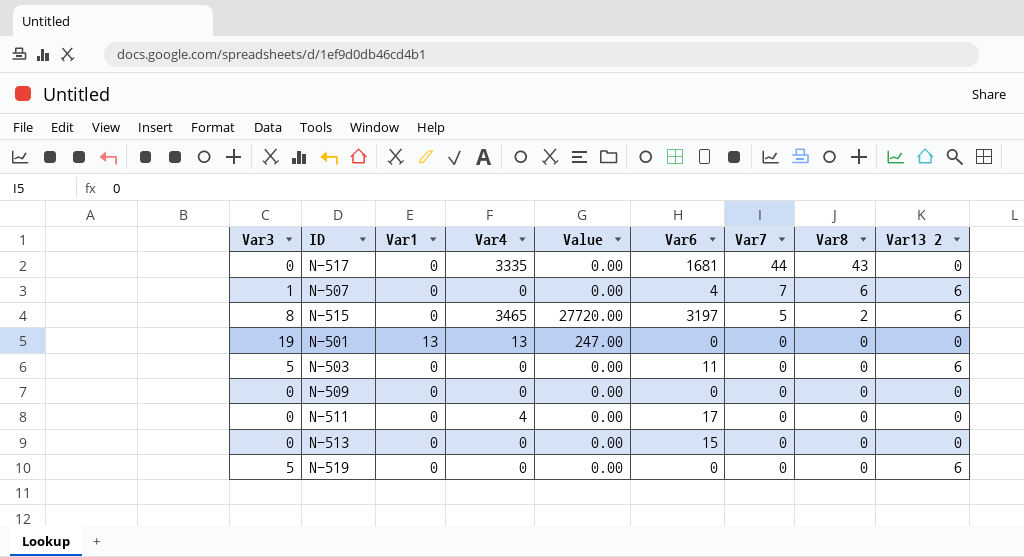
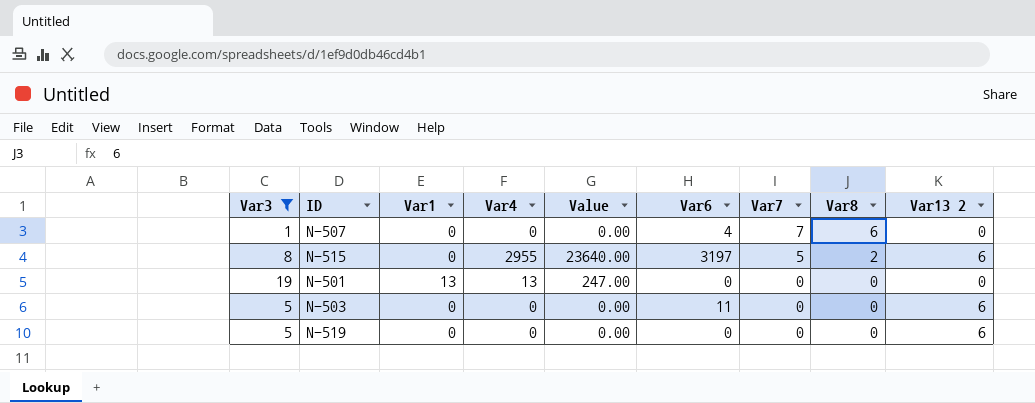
filter: none -> Var3 != 0
N-507 | Var13 2: 6 -> 0
N-515 | Var4: 3465 -> 2955
N-515 | Value: 27720.00 -> 23640.00

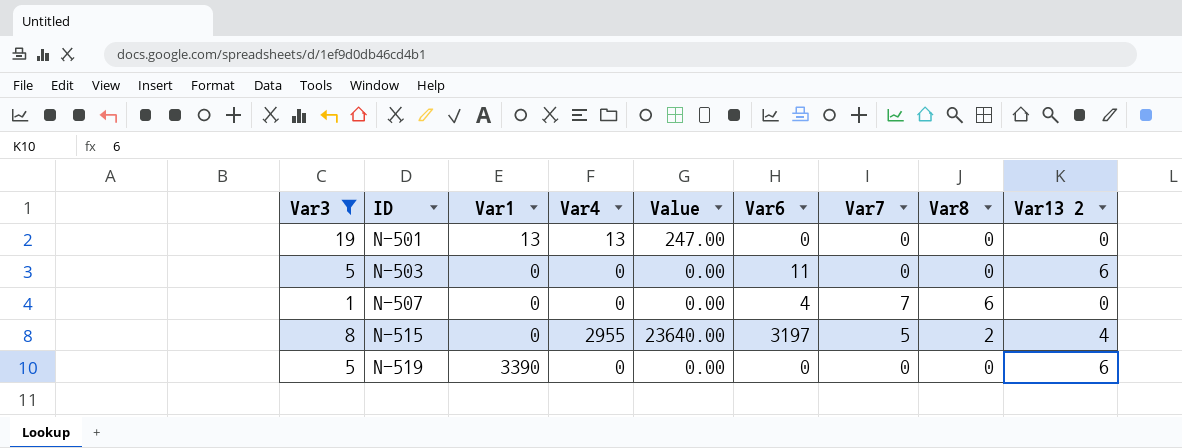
row order: Var7 descending -> ID ascending
N-515 | Var13 2: 6 -> 4
N-519 | Var1: 0 -> 3390

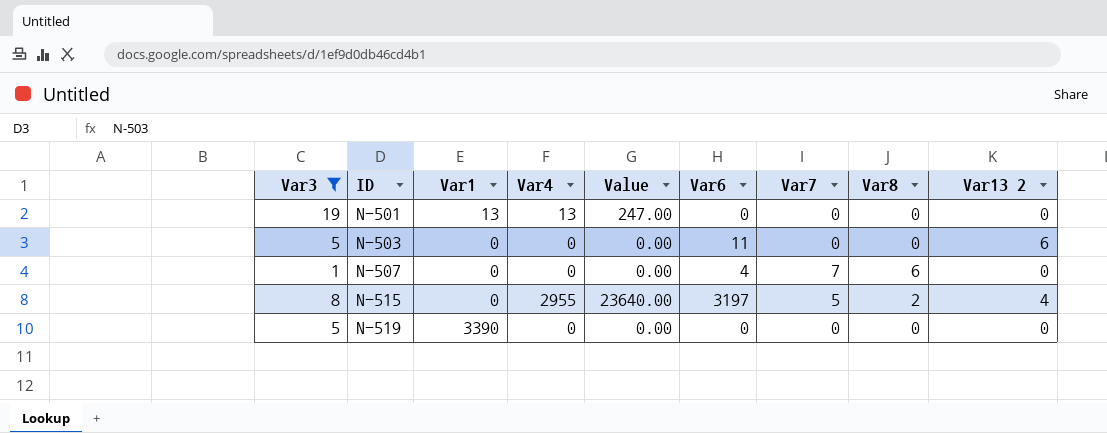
N-519 | Var13 2: 6 -> 0

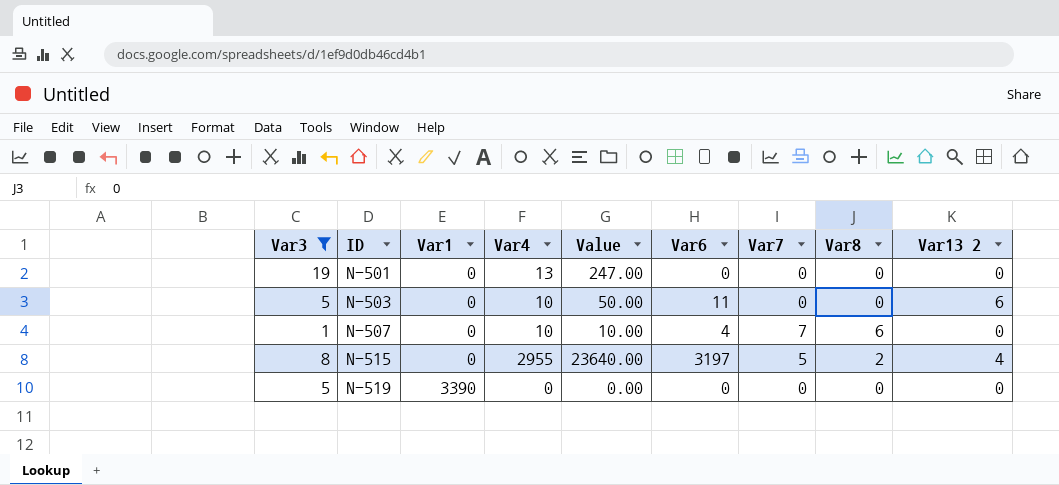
N-501 | Var1: 13 -> 0
N-503 | Var4: 0 -> 10
N-503 | Value: 0.00 -> 50.00
N-507 | Var4: 0 -> 10
N-507 | Value: 0.00 -> 10.00

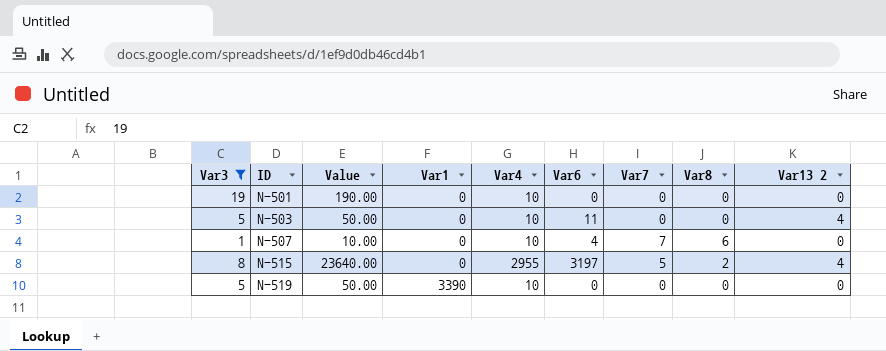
column Value | position: 5 -> 3
N-501 | Value: 247.00 -> 190.00
N-501 | Var4: 13 -> 10
N-503 | Var13 2: 6 -> 4
N-519 | Value: 0.00 -> 50.00
N-519 | Var4: 0 -> 10

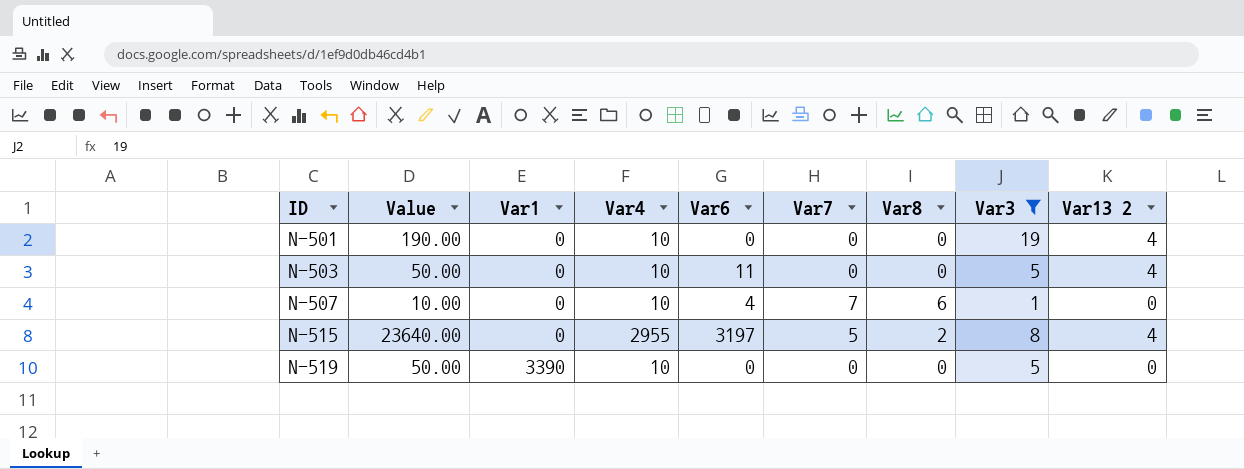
column Var3 | position: 1 -> 8
N-501 | Var13 2: 0 -> 4

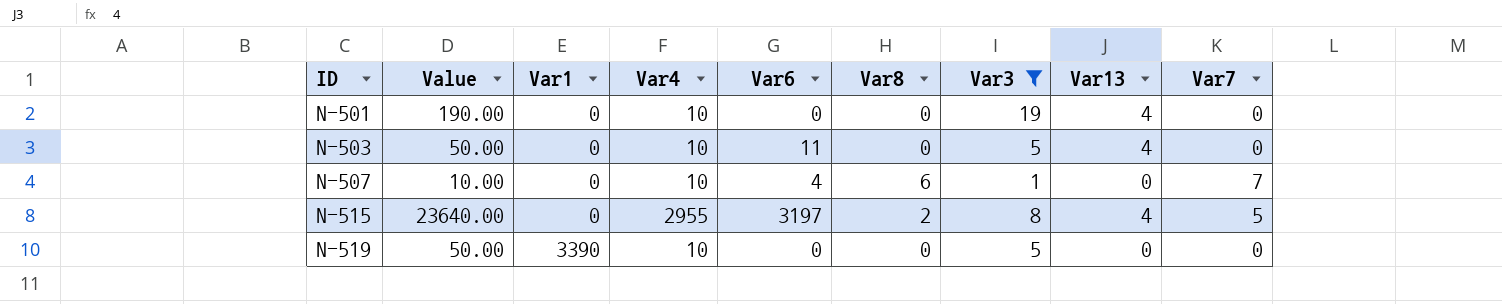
column name: Var13 2 -> Var13
column Var7 | position: 6 -> 9

